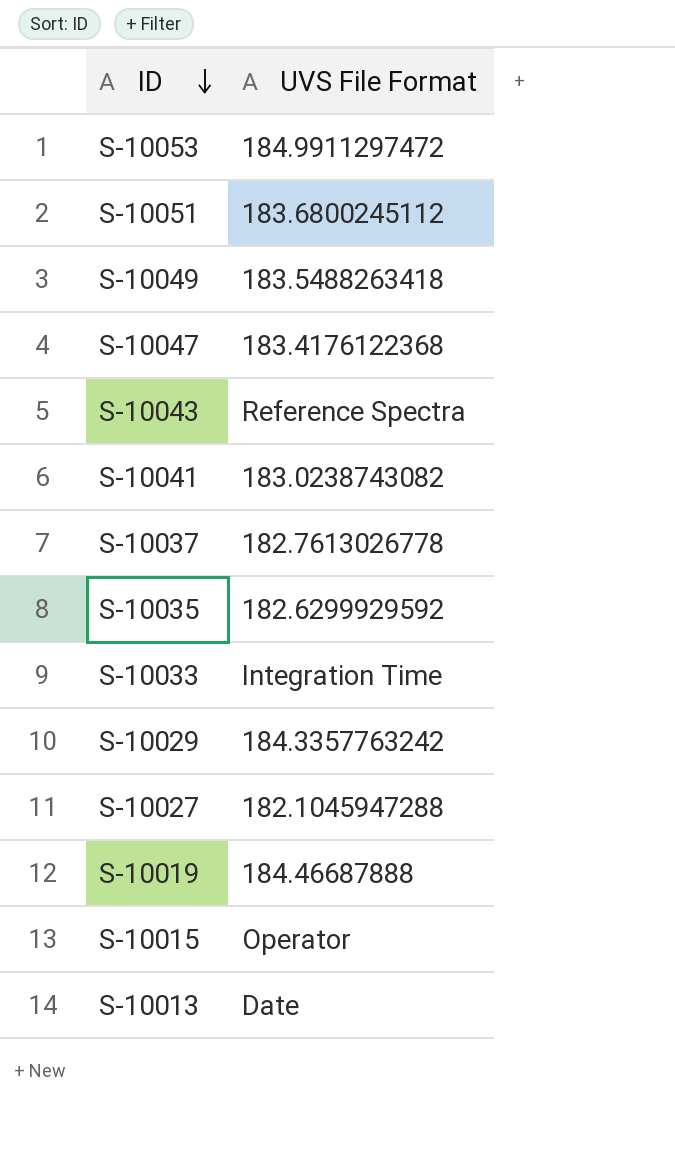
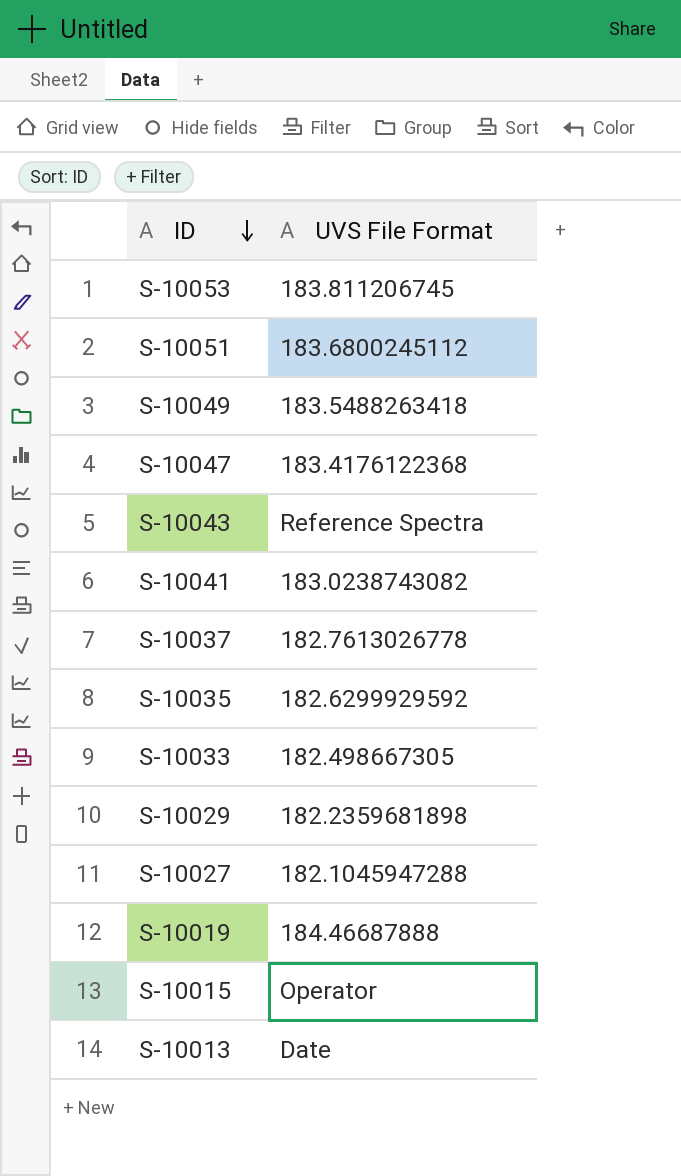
S-10053 | UVS File Format: 184.9911297472 -> 183.811206745
S-10033 | UVS File Format: Integration Time -> 182.498667305
S-10029 | UVS File Format: 184.3357763242 -> 182.2359681898

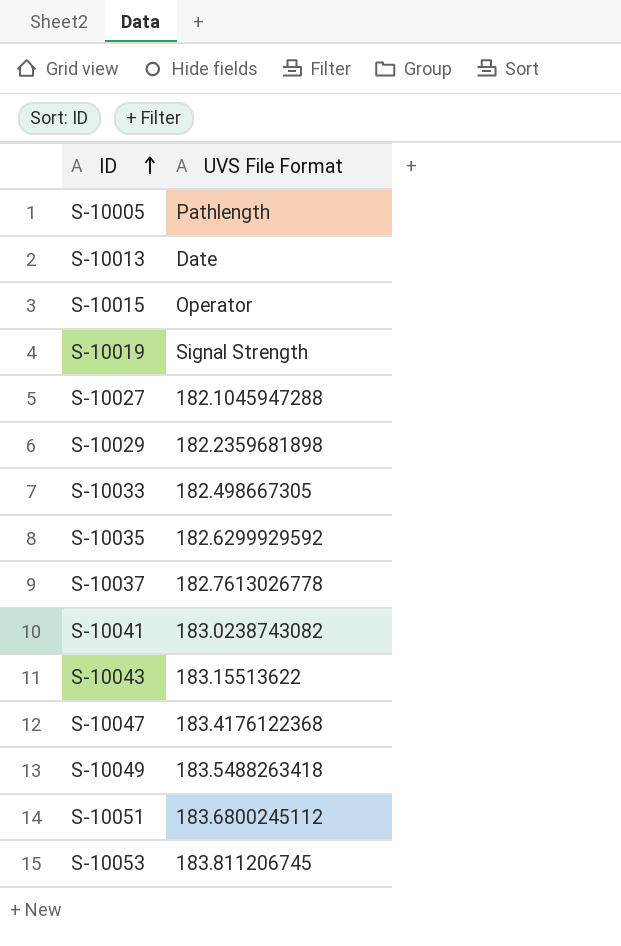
row order: ID descending -> ID ascending
row S-10005: none -> Pathlength
S-10019 | UVS File Format: 184.46687888 -> Signal Strength
S-10043 | UVS File Format: Reference Spectra -> 183.15513622

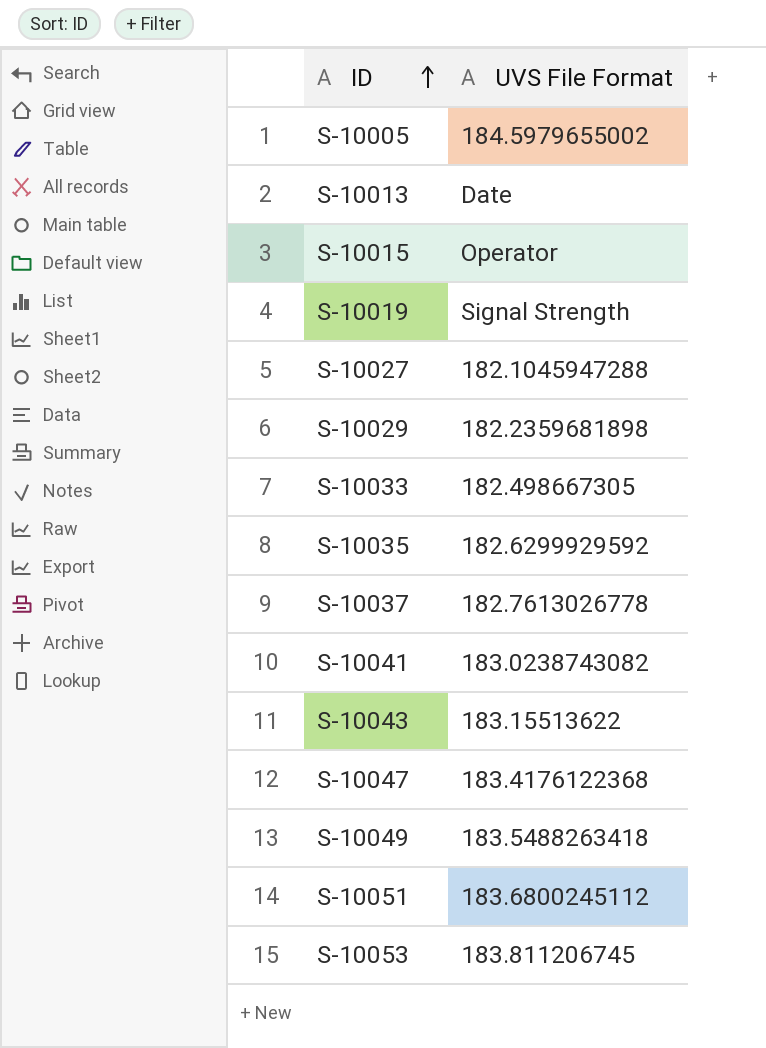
S-10005 | UVS File Format: Pathlength -> 184.5979655002

